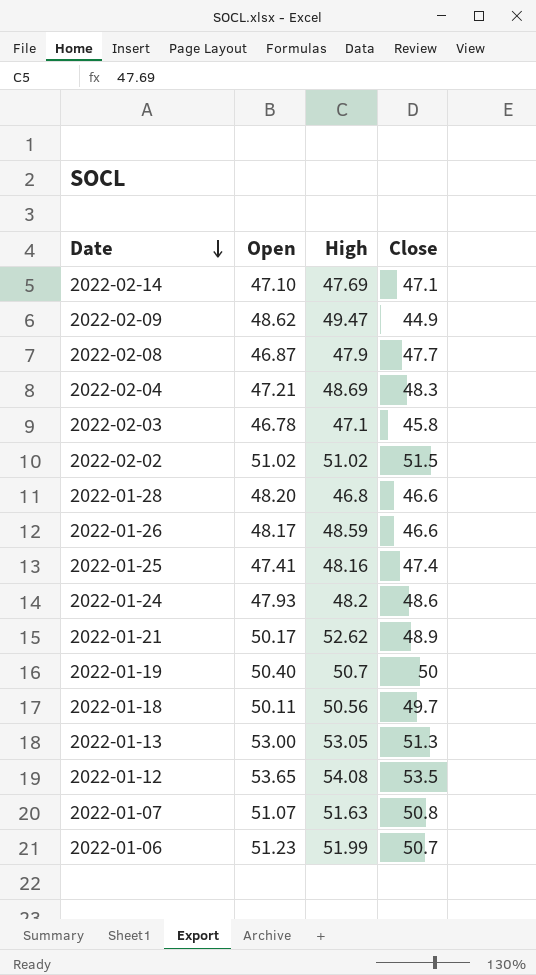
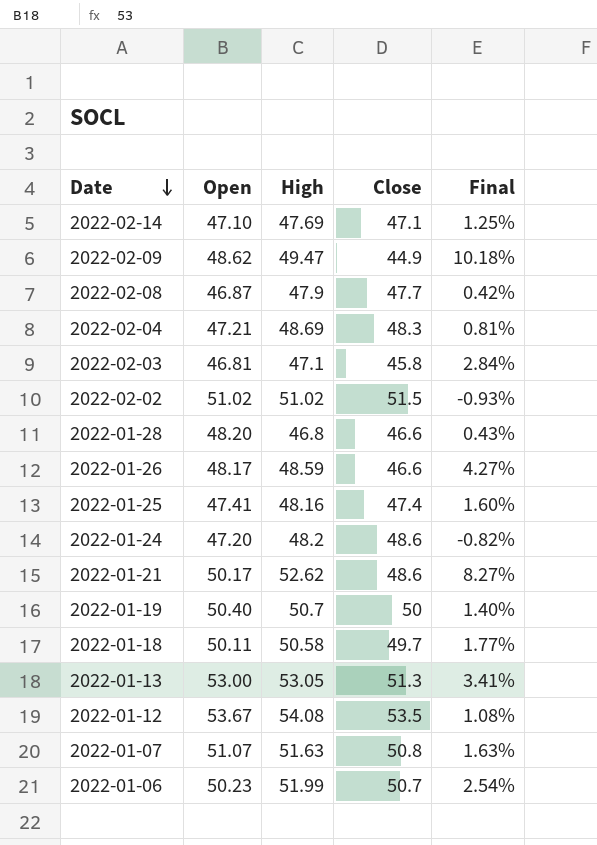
column Final | formula: none -> ([High] - [Close]) / [Close]
2022-02-03 | Open: 46.78 -> 46.81
2022-01-24 | Open: 47.93 -> 47.20
2022-01-21 | Close: 48.9 -> 48.6
2022-01-18 | High: 50.56 -> 50.58
2022-01-12 | Open: 53.65 -> 53.67
2022-01-06 | Open: 51.23 -> 50.23

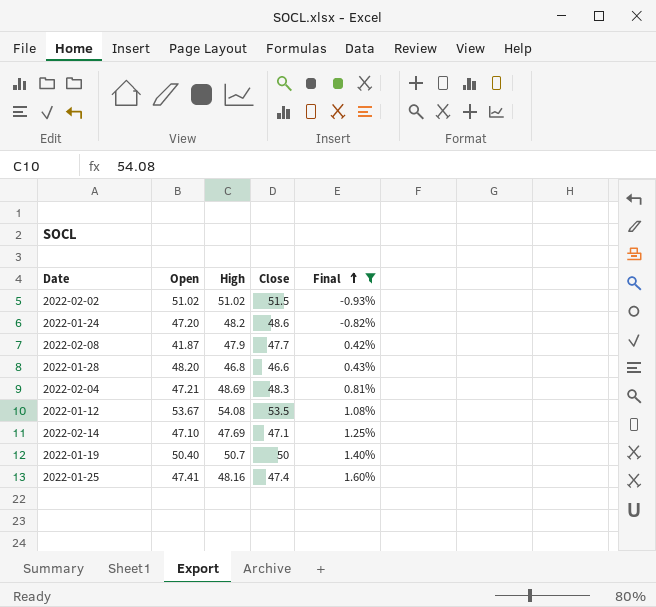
filter: none -> Final <= 1.60%
row order: Date descending -> Final ascending
2022-02-08 | Open: 46.87 -> 41.87

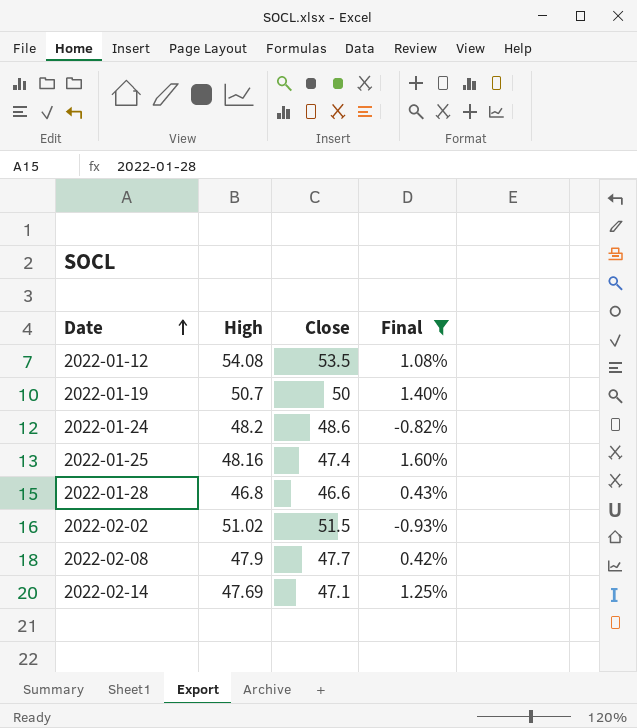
row order: Final ascending -> Date ascending
column Open | position: 2 -> none
row 2022-02-04: 47.21 | 48.69 | 48.3 | 0.81% -> none

